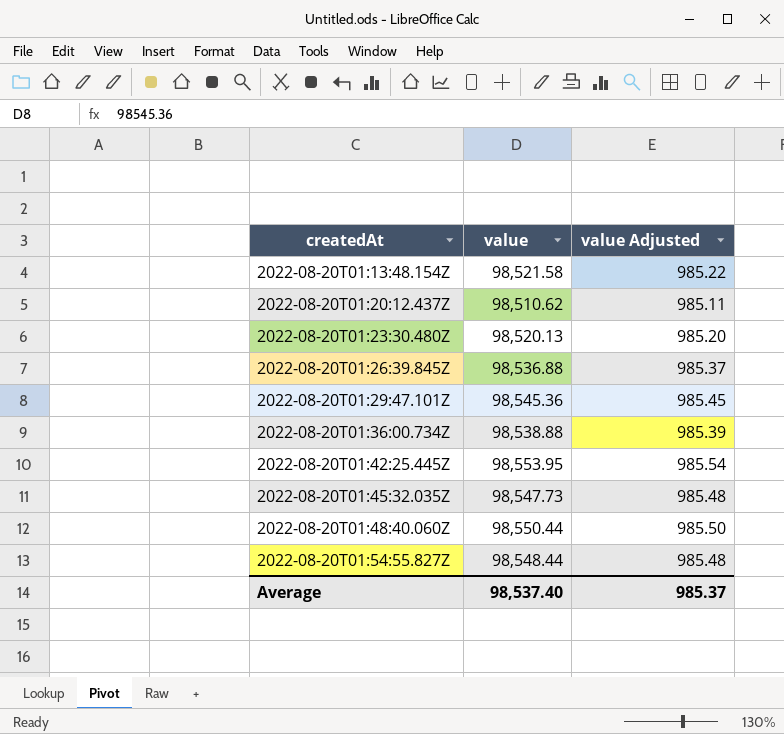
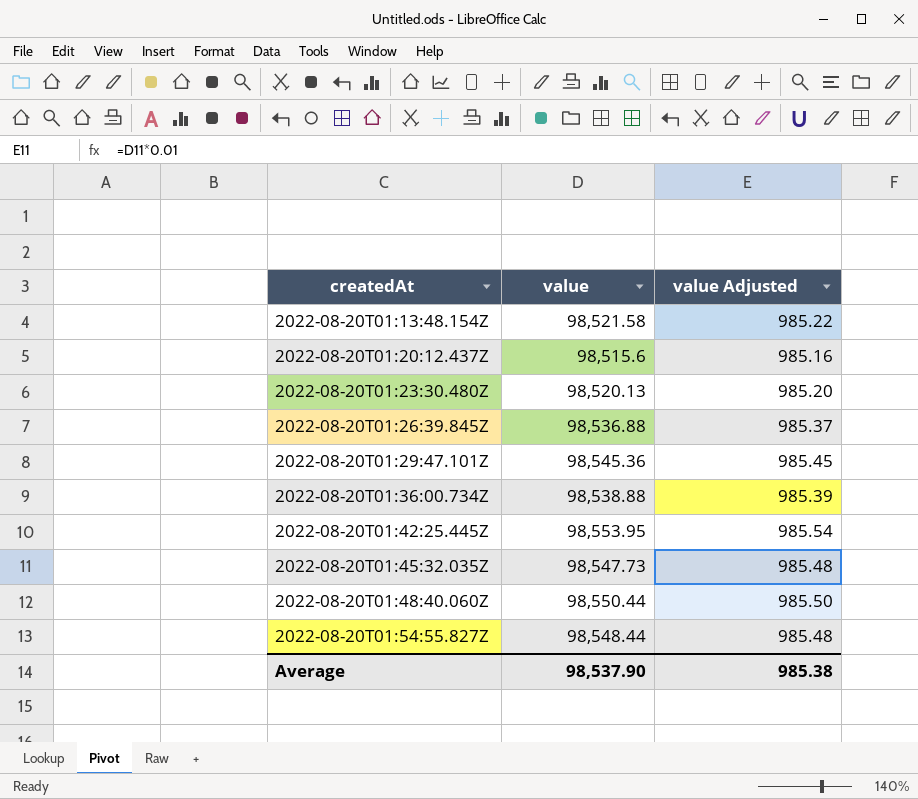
2022-08-20T01:20:12.437Z | value: 98,510.62 -> 98,515.6
2022-08-20T01:20:12.437Z | value Adjusted: 985.11 -> 985.16
Average | value: 98,537.40 -> 98,537.90
Average | value Adjusted: 985.37 -> 985.38

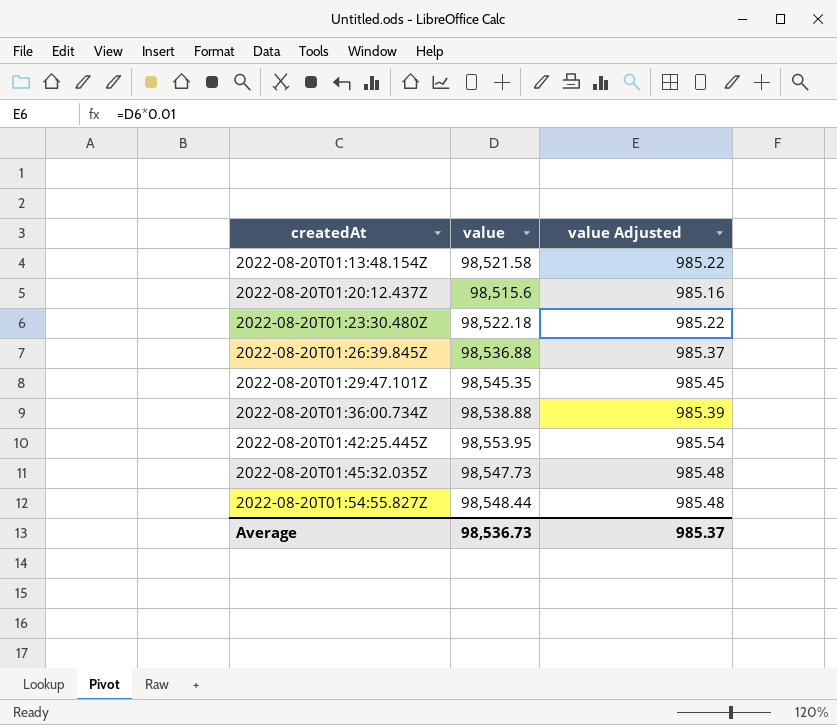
row 2022-08-20T01:48:40.060Z: 98,550.44 | 985.50 -> none
2022-08-20T01:23:30.480Z | value: 98,520.13 -> 98,522.18
2022-08-20T01:23:30.480Z | value Adjusted: 985.20 -> 985.22
2022-08-20T01:29:47.101Z | value: 98,545.36 -> 98,545.35
Average | value: 98,537.90 -> 98,536.73
Average | value Adjusted: 985.38 -> 985.37

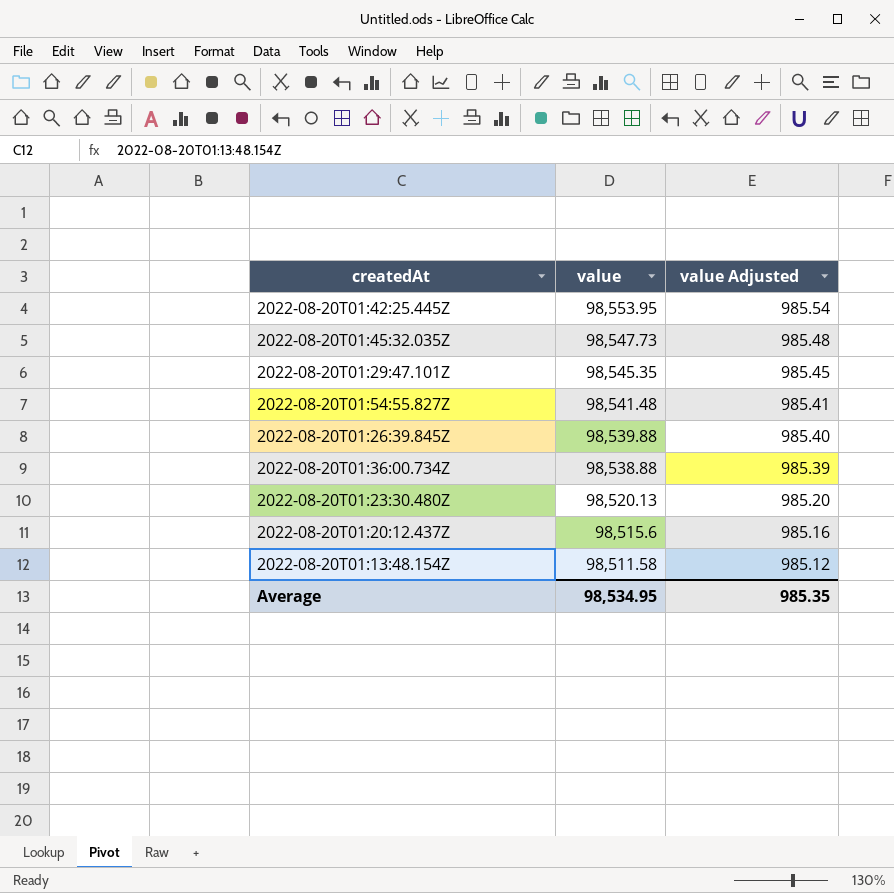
row order: createdAt ascending -> value descending
2022-08-20T01:54:55.827Z | value: 98,548.44 -> 98,541.48
2022-08-20T01:54:55.827Z | value Adjusted: 985.48 -> 985.41
2022-08-20T01:26:39.845Z | value: 98,536.88 -> 98,539.88
2022-08-20T01:26:39.845Z | value Adjusted: 985.37 -> 985.40
2022-08-20T01:23:30.480Z | value: 98,522.18 -> 98,520.13
2022-08-20T01:23:30.480Z | value Adjusted: 985.22 -> 985.20
2022-08-20T01:13:48.154Z | value: 98,521.58 -> 98,511.58
2022-08-20T01:13:48.154Z | value Adjusted: 985.22 -> 985.12
Average | value: 98,536.73 -> 98,534.95
Average | value Adjusted: 985.37 -> 985.35

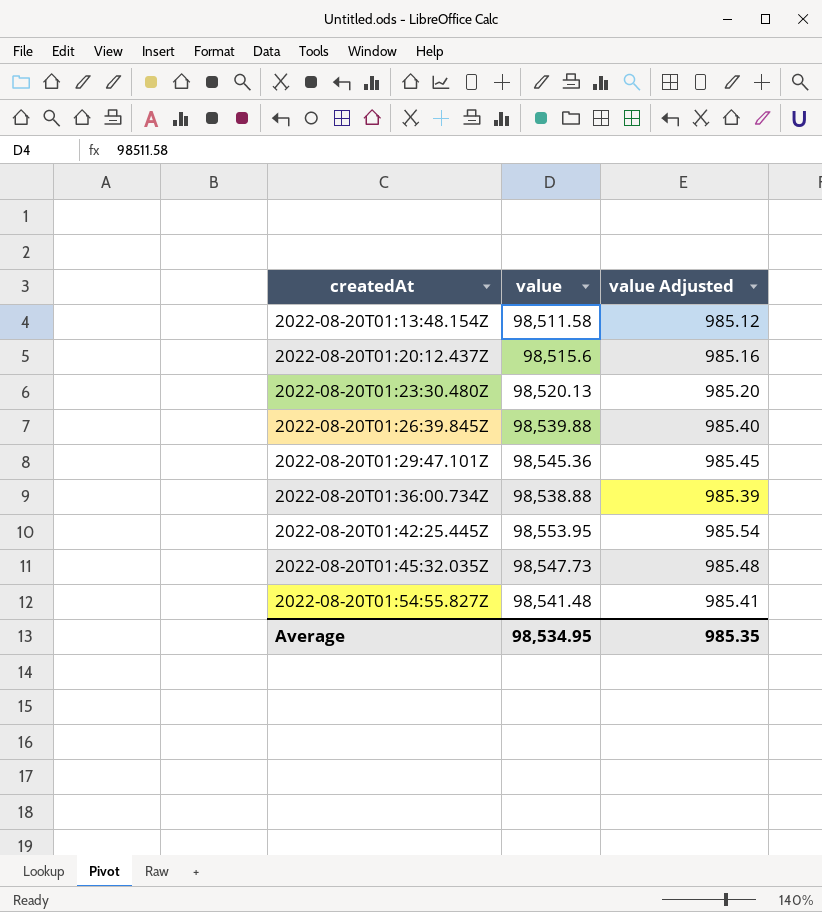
row order: value descending -> createdAt ascending
2022-08-20T01:29:47.101Z | value: 98,545.35 -> 98,545.36

